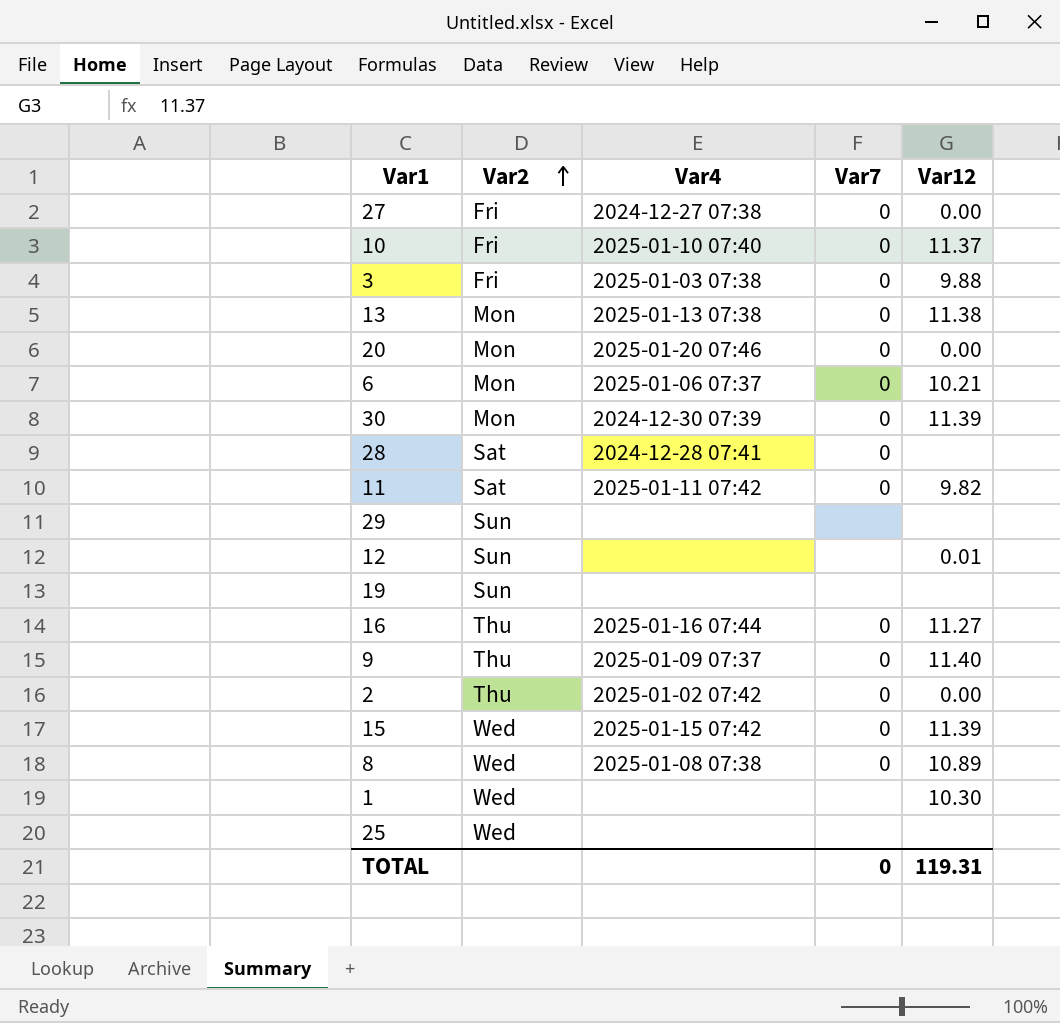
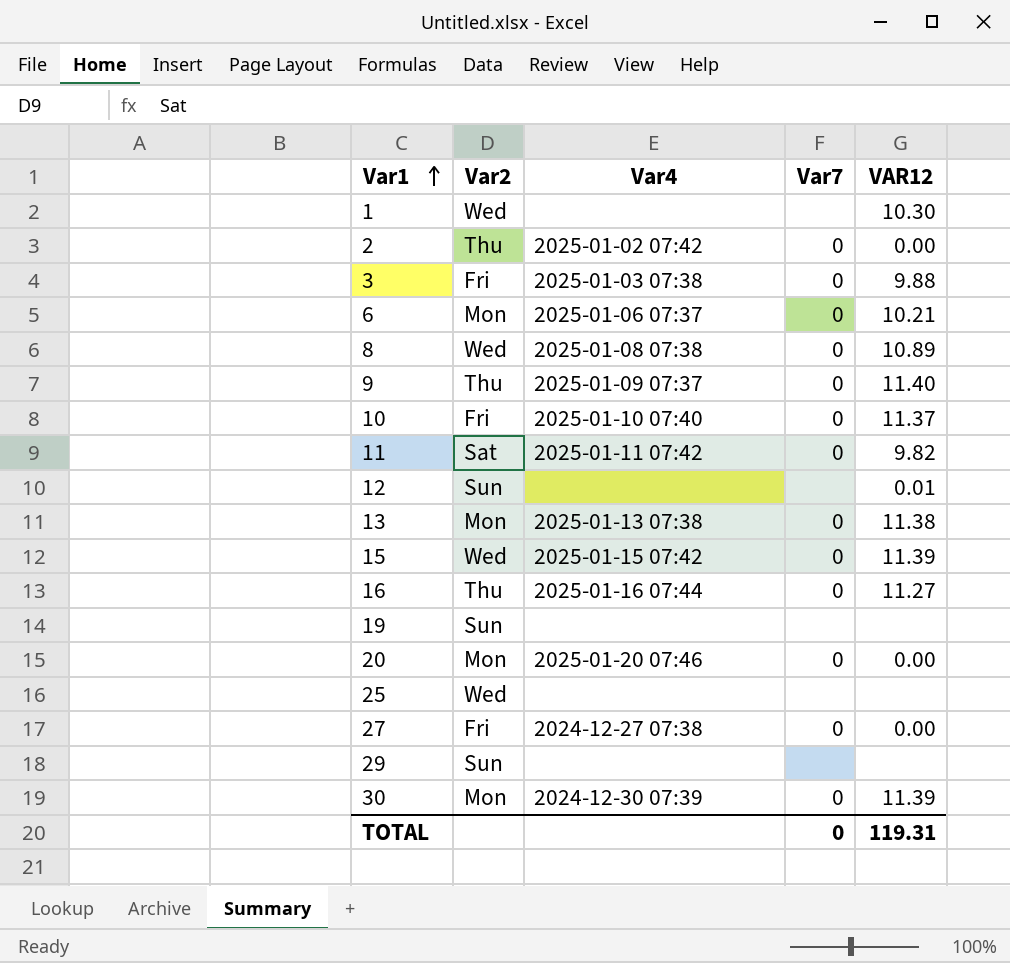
row order: Var2 ascending -> Var1 ascending
column name: Var12 -> VAR12
row 28: Sat | 2024-12-28 07:41 | 0 | none -> none

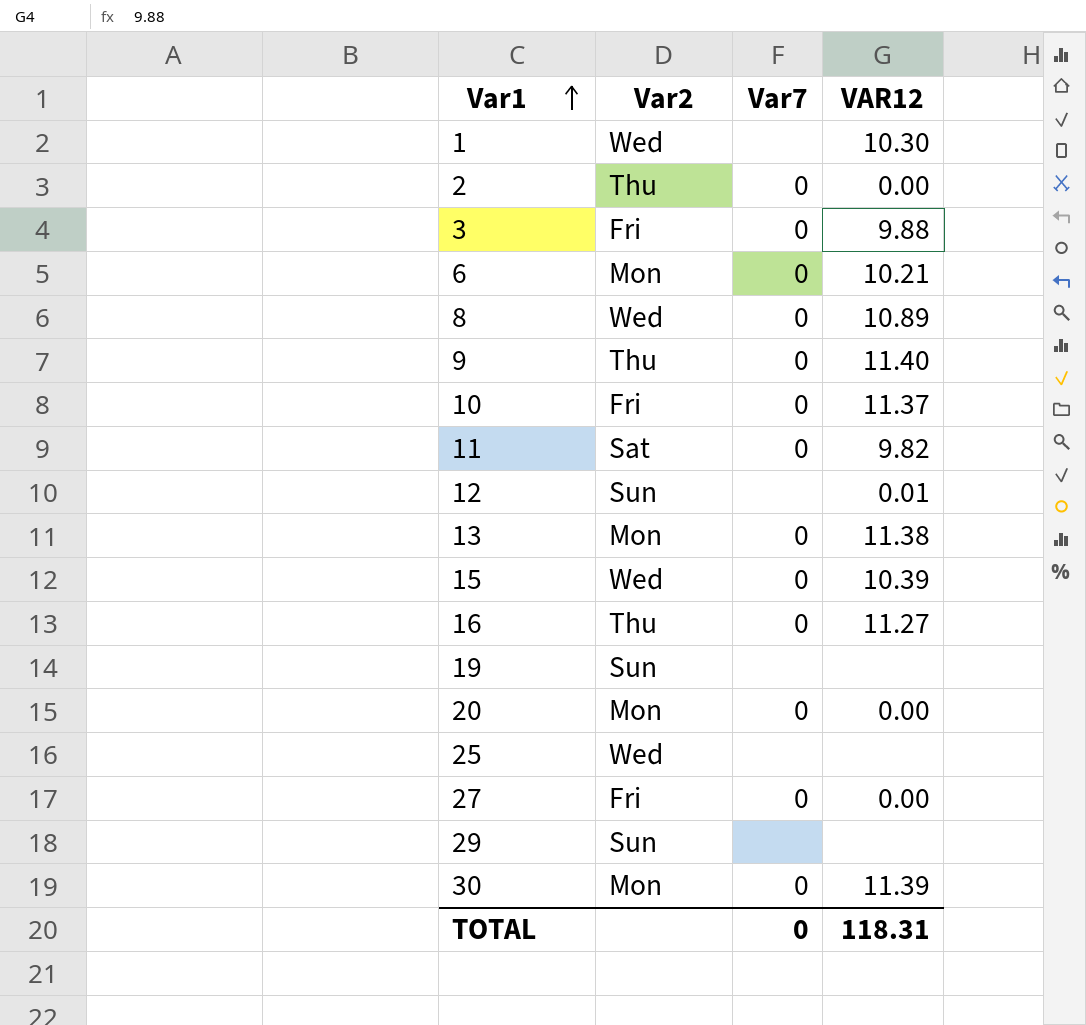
column Var4 | position: 3 -> none
15 | VAR12: 11.39 -> 10.39
TOTAL | VAR12: 119.31 -> 118.31

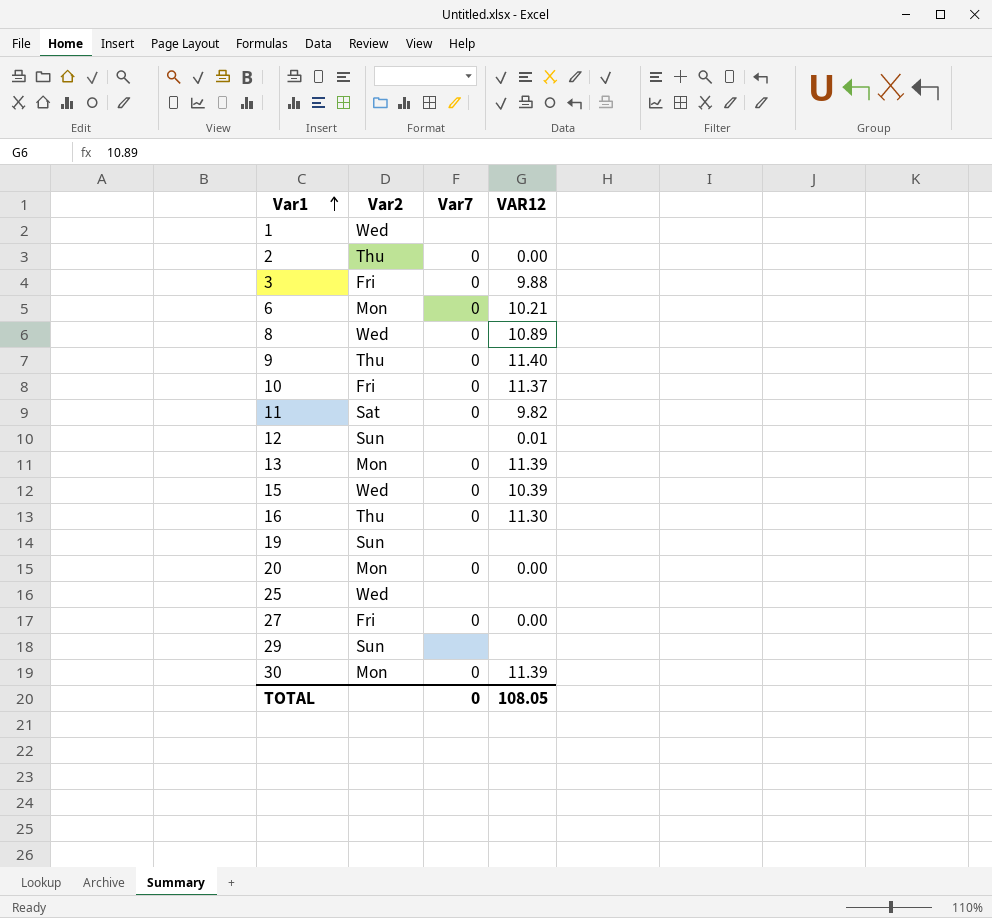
1 | VAR12: 10.30 -> none
13 | VAR12: 11.38 -> 11.39
16 | VAR12: 11.27 -> 11.30
TOTAL | VAR12: 118.31 -> 108.05

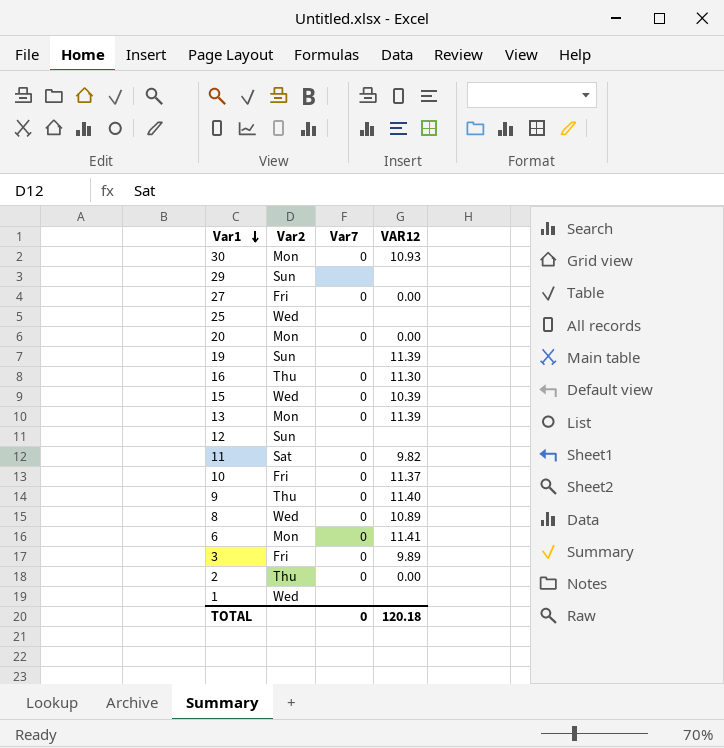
row order: Var1 ascending -> Var1 descending
30 | VAR12: 11.39 -> 10.93
19 | VAR12: none -> 11.39
12 | VAR12: 0.01 -> none
6 | VAR12: 10.21 -> 11.41
3 | VAR12: 9.88 -> 9.89
TOTAL | VAR12: 108.05 -> 120.18

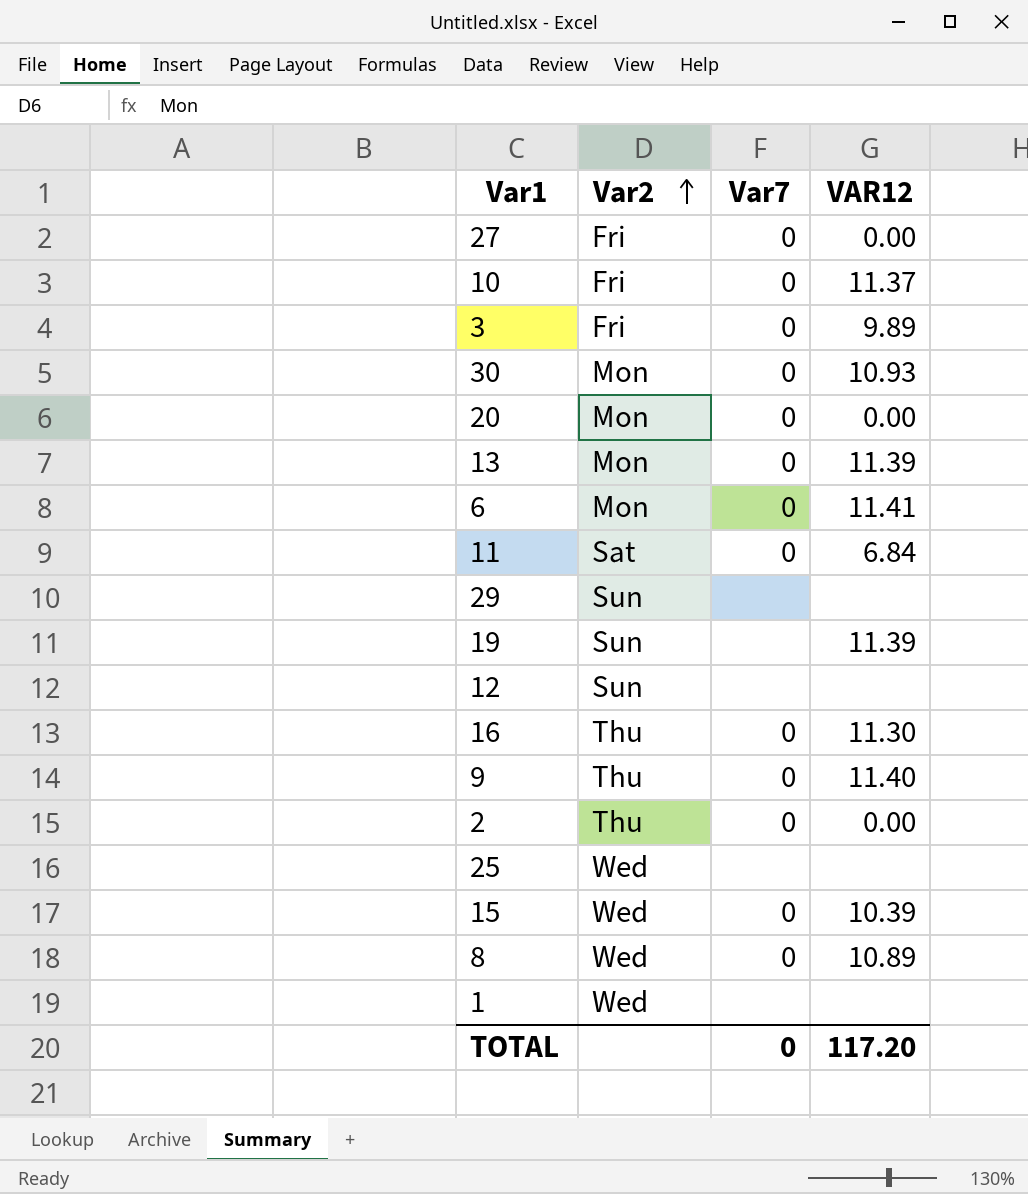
row order: Var1 descending -> Var2 ascending
11 | VAR12: 9.82 -> 6.84
TOTAL | VAR12: 120.18 -> 117.20

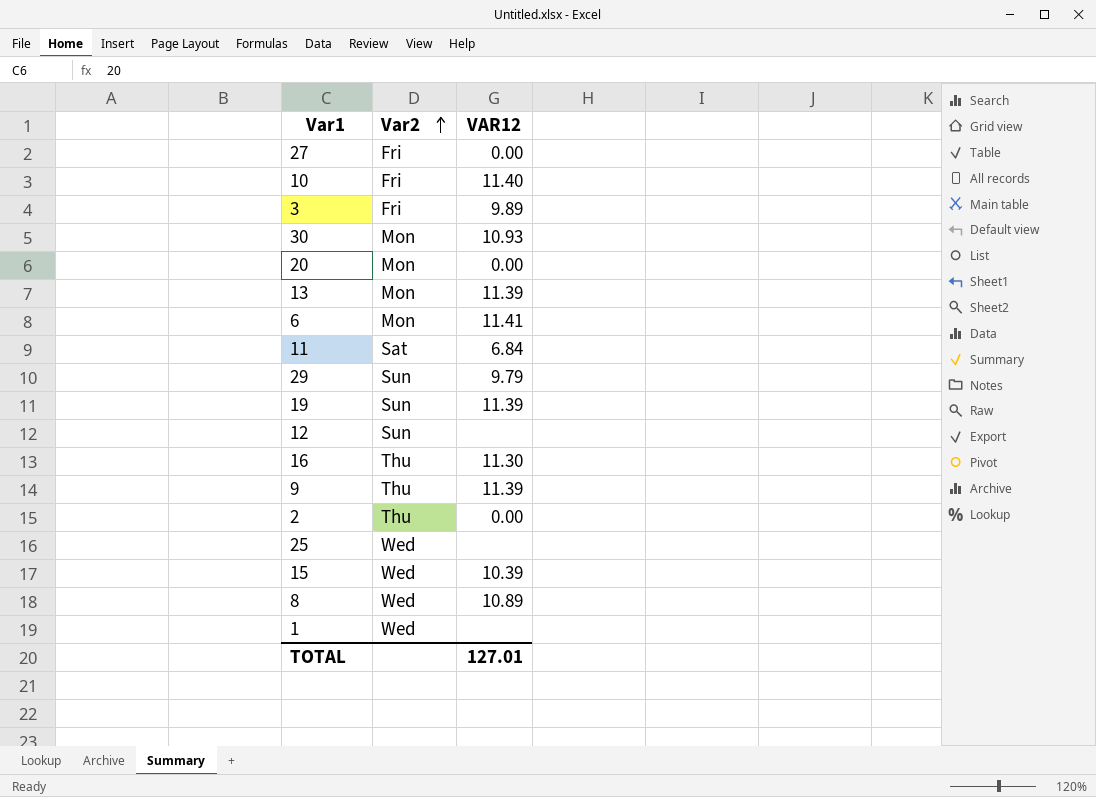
column Var7 | position: 3 -> none
10 | VAR12: 11.37 -> 11.40
29 | VAR12: none -> 9.79
9 | VAR12: 11.40 -> 11.39
TOTAL | VAR12: 117.20 -> 127.01

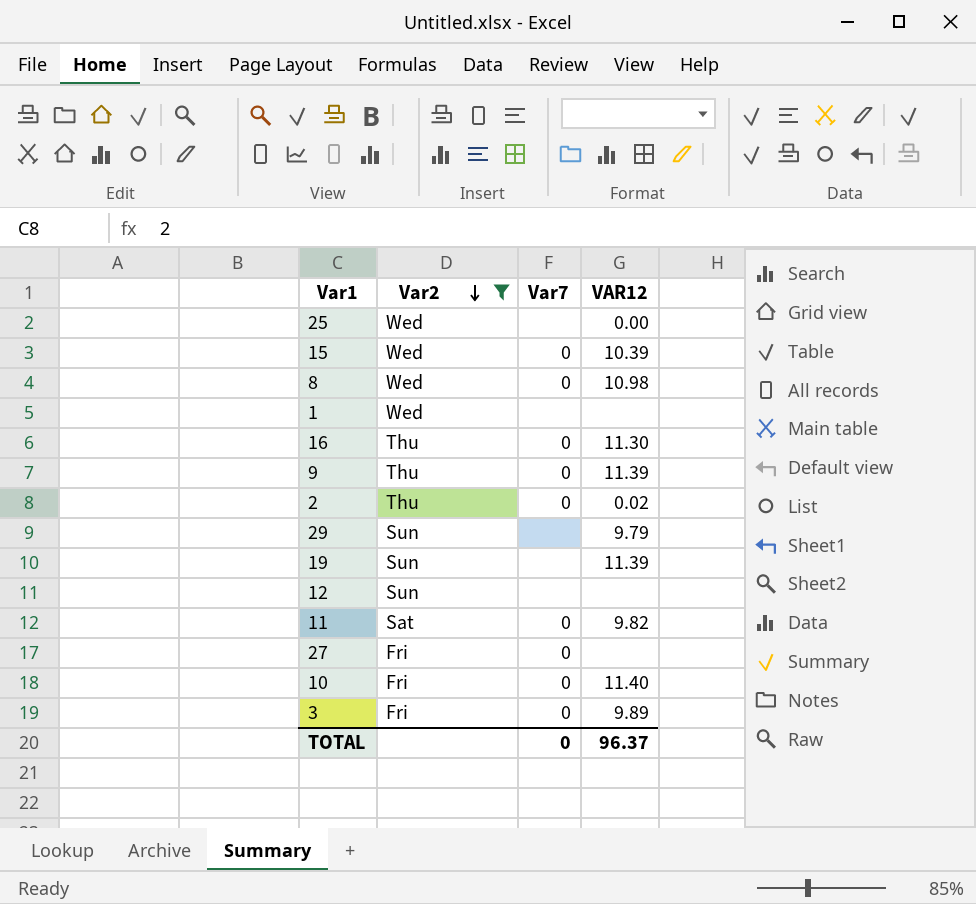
filter: none -> Var2 != Mon
row order: Var2 ascending -> Var2 descending
column Var7 | position: none -> 3
25 | VAR12: none -> 0.00
8 | VAR12: 10.89 -> 10.98
2 | VAR12: 0.00 -> 0.02
11 | VAR12: 6.84 -> 9.82
27 | VAR12: 0.00 -> none
TOTAL | VAR12: 127.01 -> 96.37

